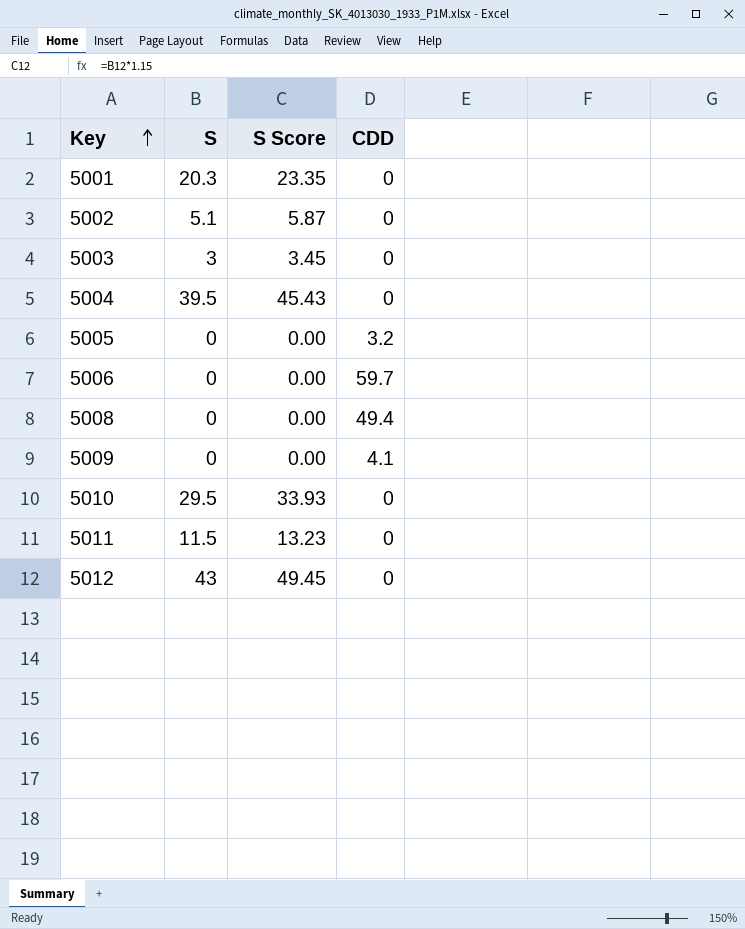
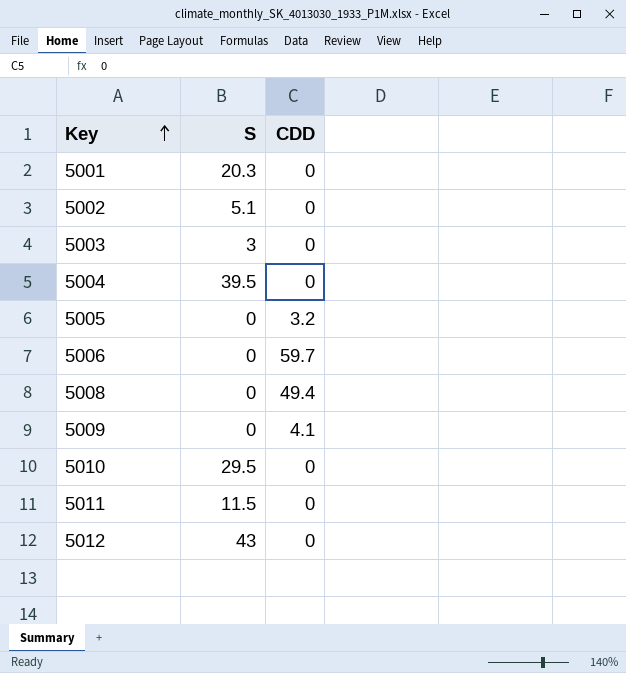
column S Score | formula: [S] * 1.15 -> none

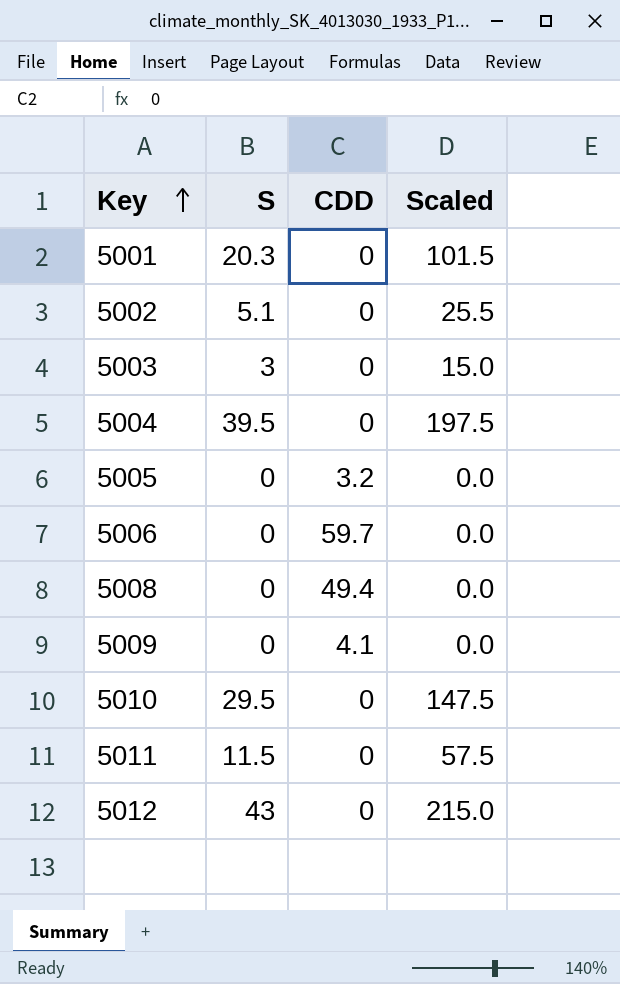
column Scaled | formula: none -> [S] * 5

